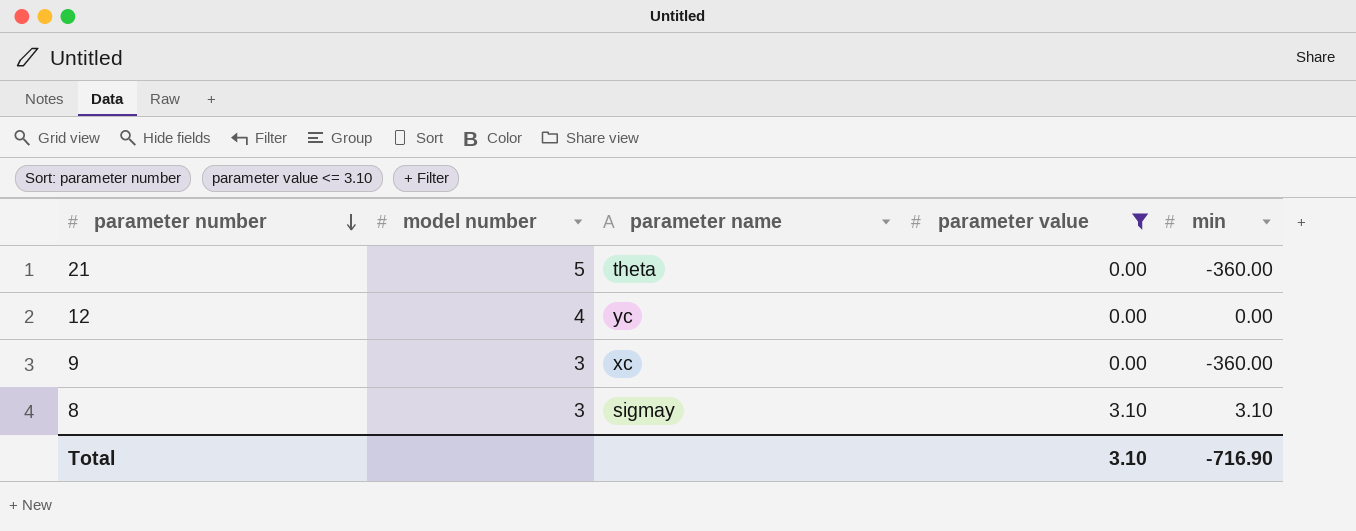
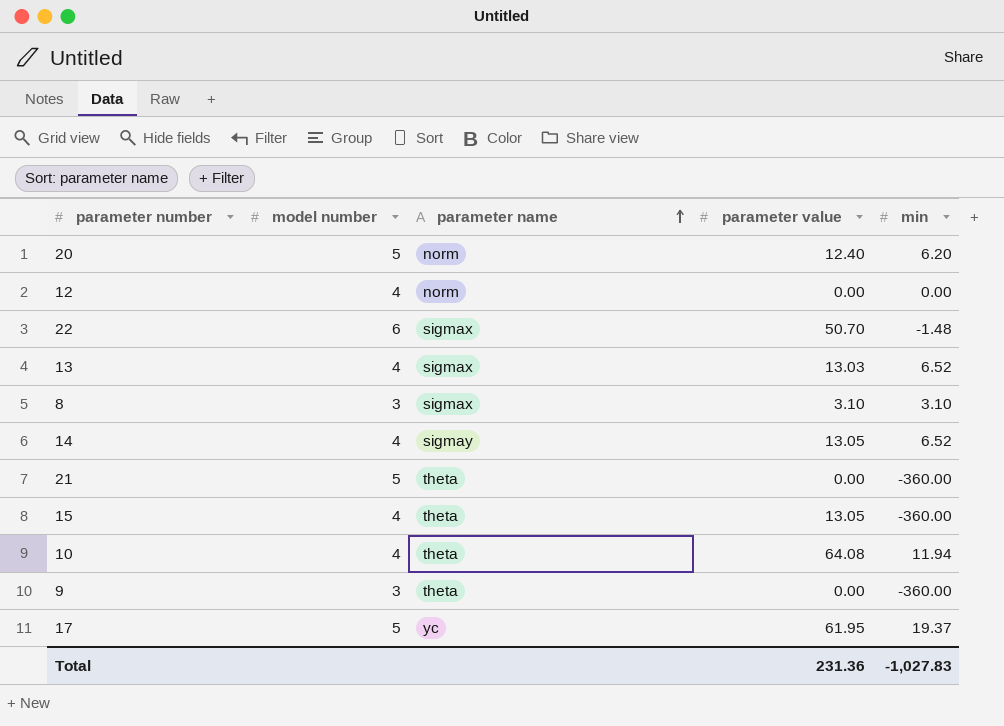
filter: parameter value <= 3.10 -> none
row order: parameter number descending -> parameter name ascending
12 | parameter name: yc -> norm
8 | parameter name: sigmay -> sigmax
9 | parameter name: xc -> theta
Total | parameter value: 3.10 -> 231.36
Total | min: -716.90 -> -1,027.83

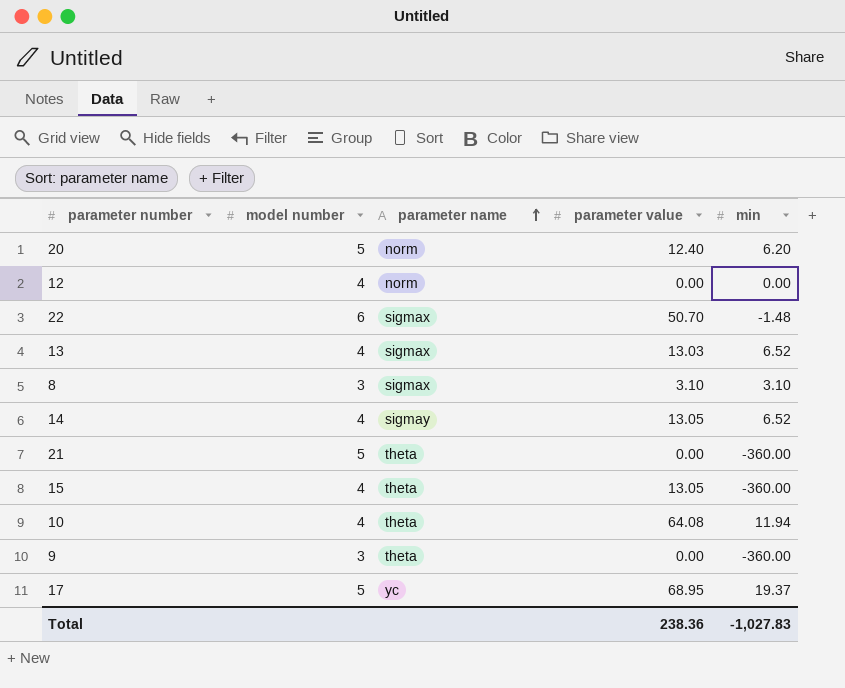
17 | parameter value: 61.95 -> 68.95
Total | parameter value: 231.36 -> 238.36

